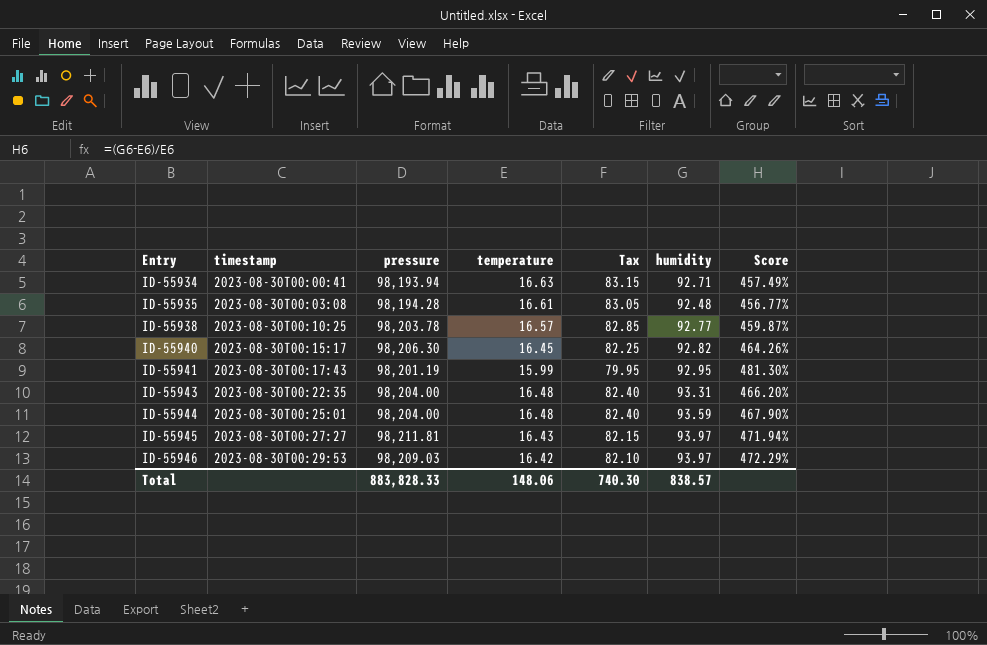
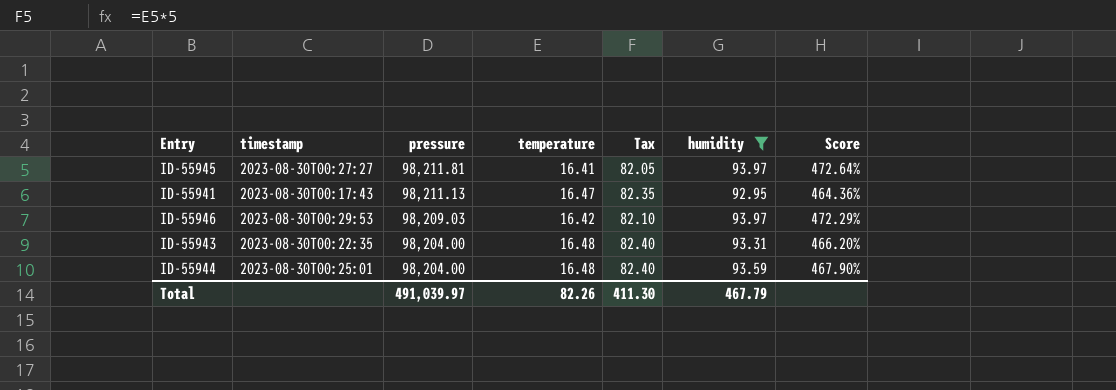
filter: none -> humidity >= 92.95
row order: Entry ascending -> pressure descending
ID-55945 | temperature: 16.43 -> 16.41
ID-55945 | Tax: 82.15 -> 82.05
ID-55945 | Score: 471.94% -> 472.64%
ID-55941 | pressure: 98,201.19 -> 98,211.13
ID-55941 | temperature: 15.99 -> 16.47
ID-55941 | Tax: 79.95 -> 82.35
ID-55941 | Score: 481.30% -> 464.36%
Total | pressure: 883,828.33 -> 491,039.97
Total | temperature: 148.06 -> 82.26
Total | Tax: 740.30 -> 411.30
Total | humidity: 838.57 -> 467.79

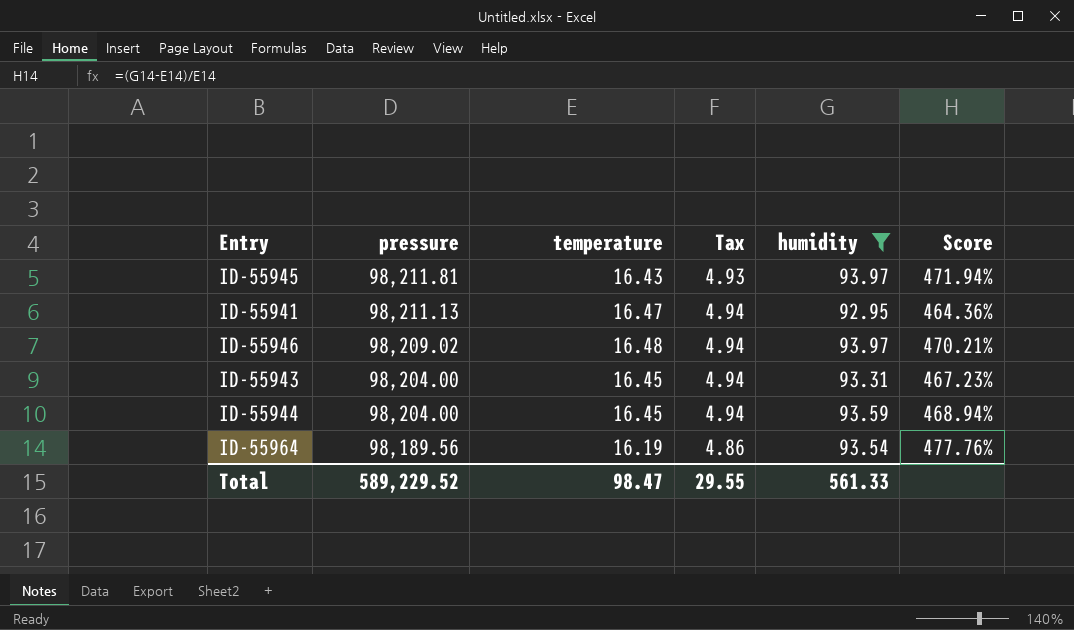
column timestamp | position: 2 -> none
column Tax | formula: [temperature] * 5 -> [temperature] * 0.3
ID-55945 | temperature: 16.41 -> 16.43
ID-55945 | Score: 472.64% -> 471.94%
ID-55946 | pressure: 98,209.03 -> 98,209.02
ID-55946 | temperature: 16.42 -> 16.48
ID-55946 | Score: 472.29% -> 470.21%
ID-55943 | temperature: 16.48 -> 16.45
ID-55943 | Score: 466.20% -> 467.23%
ID-55944 | temperature: 16.48 -> 16.45
ID-55944 | Score: 467.90% -> 468.94%
row ID-55964: none -> 98,189.56 | 16.19 | 4.86 | 93.54 | 477.76%
Total | pressure: 491,039.97 -> 589,229.52
Total | temperature: 82.26 -> 98.47
Total | Tax: 411.30 -> 29.55
Total | humidity: 467.79 -> 561.33

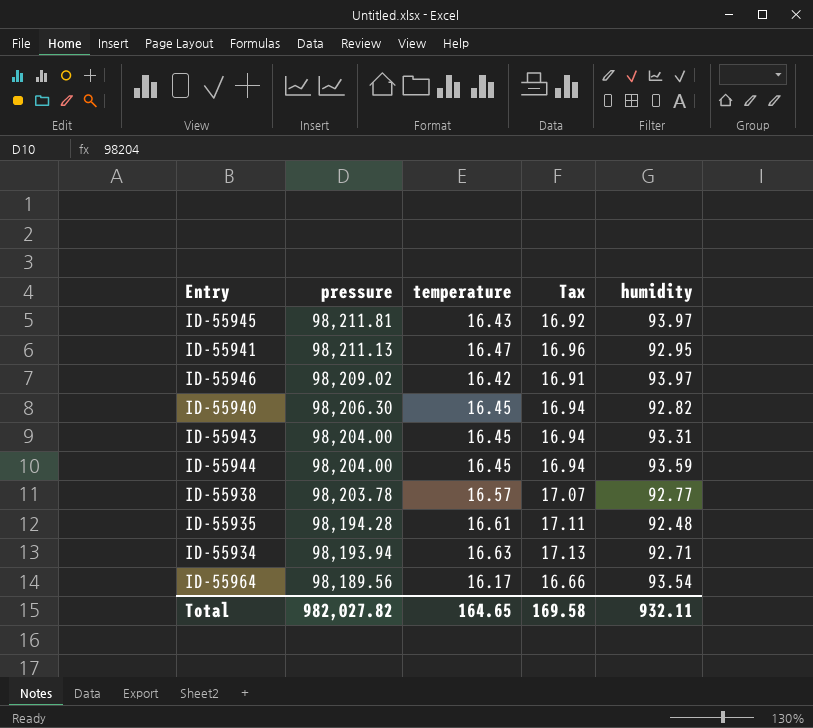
filter: humidity >= 92.95 -> none
column Score | formula: ([humidity] - [temperature]) / [temperature] -> none
column Tax | formula: [temperature] * 0.3 -> [temperature] * 1.03
ID-55946 | temperature: 16.48 -> 16.42
ID-55964 | temperature: 16.19 -> 16.17
Total | pressure: 589,229.52 -> 982,027.82
Total | temperature: 98.47 -> 164.65
Total | Tax: 29.55 -> 169.58
Total | humidity: 561.33 -> 932.11

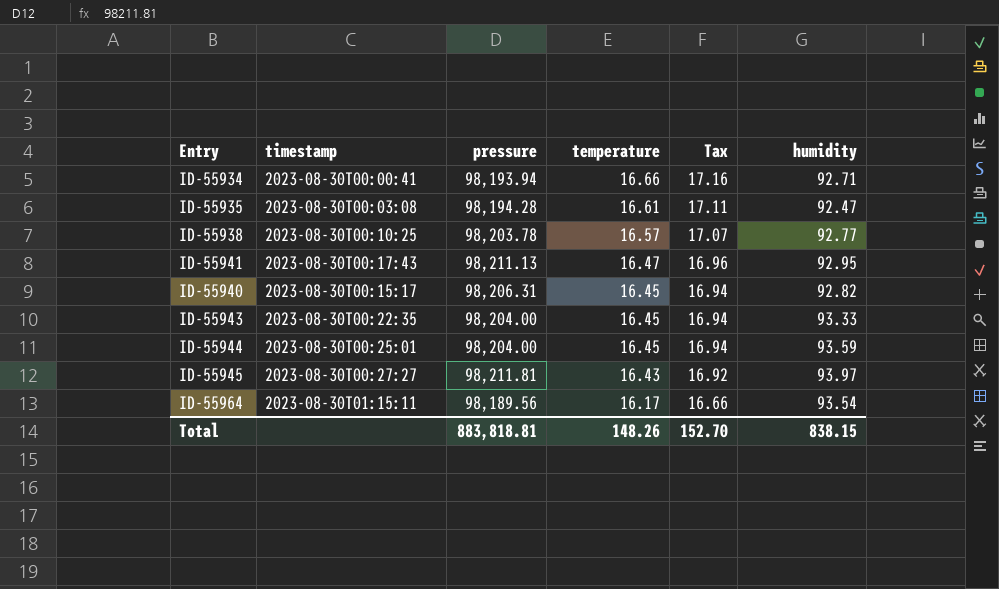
row order: pressure descending -> temperature descending
column timestamp | position: none -> 2
row ID-55946: 98,209.02 | 16.42 | 16.91 | 93.97 -> none
ID-55934 | temperature: 16.63 -> 16.66
ID-55934 | Tax: 17.13 -> 17.16
ID-55935 | humidity: 92.48 -> 92.47
ID-55940 | pressure: 98,206.30 -> 98,206.31
ID-55943 | humidity: 93.31 -> 93.33
Total | pressure: 982,027.82 -> 883,818.81
Total | temperature: 164.65 -> 148.26
Total | Tax: 169.58 -> 152.70
Total | humidity: 932.11 -> 838.15

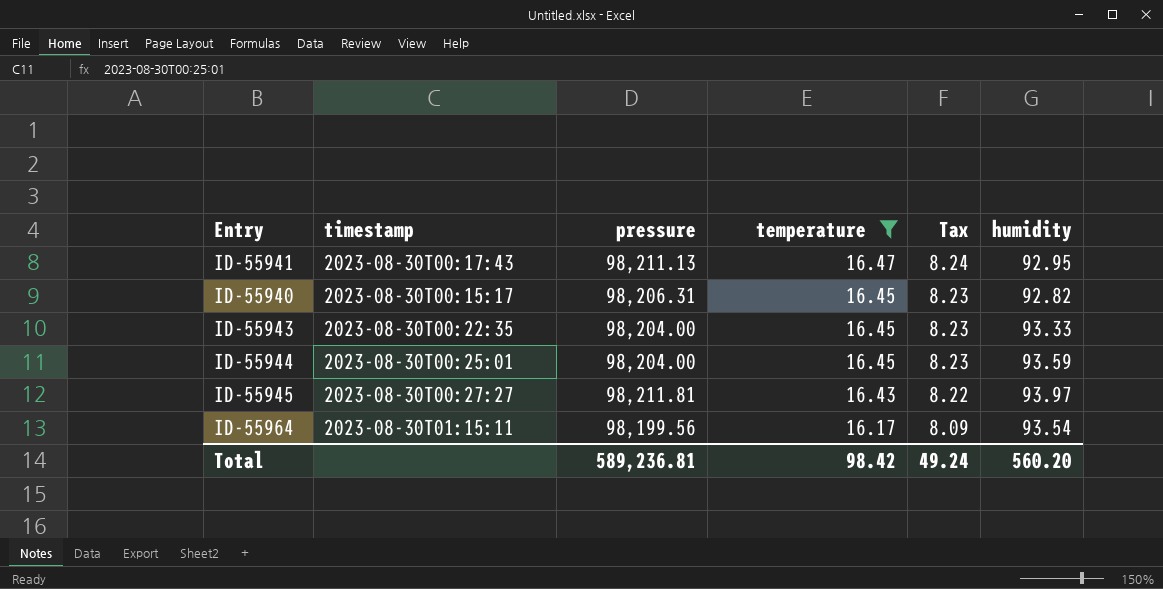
filter: none -> temperature <= 16.47
column Tax | formula: [temperature] * 1.03 -> [temperature] * 0.5
ID-55964 | pressure: 98,189.56 -> 98,199.56
Total | pressure: 883,818.81 -> 589,236.81
Total | temperature: 148.26 -> 98.42
Total | Tax: 152.70 -> 49.24
Total | humidity: 838.15 -> 560.20

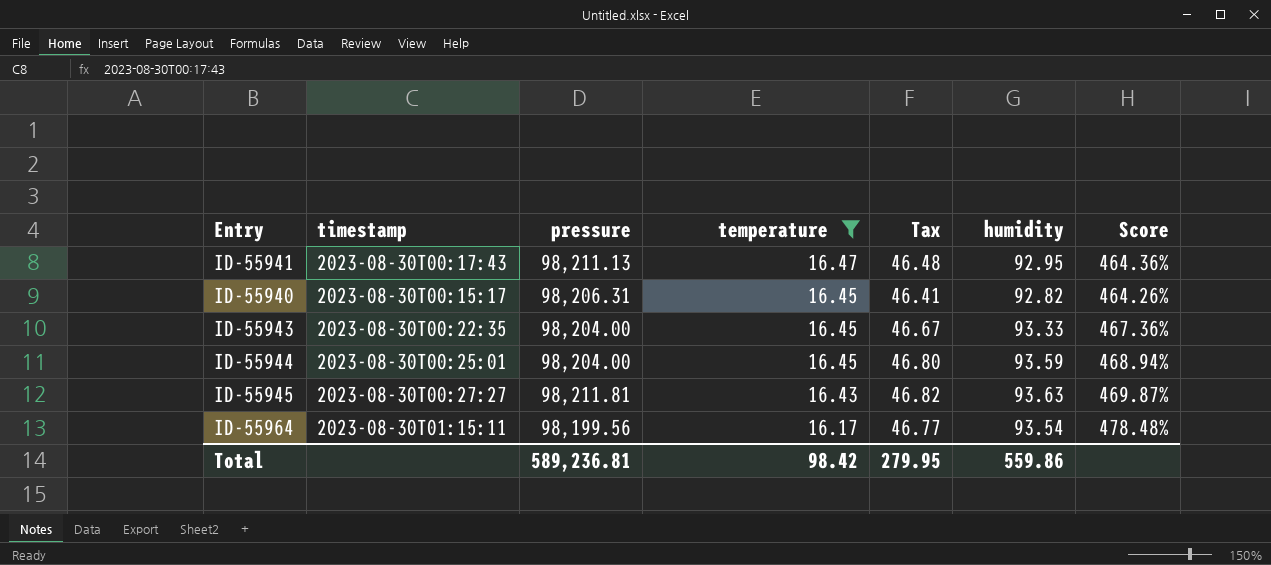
column Tax | formula: [temperature] * 0.5 -> [humidity] * 0.5
column Score | formula: none -> ([humidity] - [temperature]) / [temperature]
ID-55945 | humidity: 93.97 -> 93.63
Total | Tax: 49.24 -> 279.95
Total | humidity: 560.20 -> 559.86

